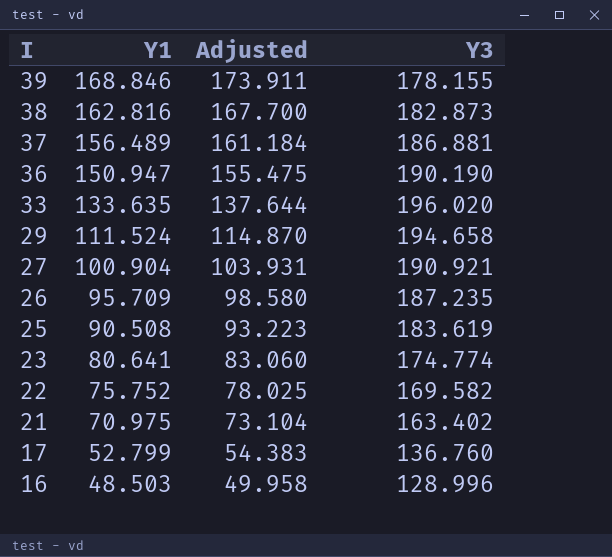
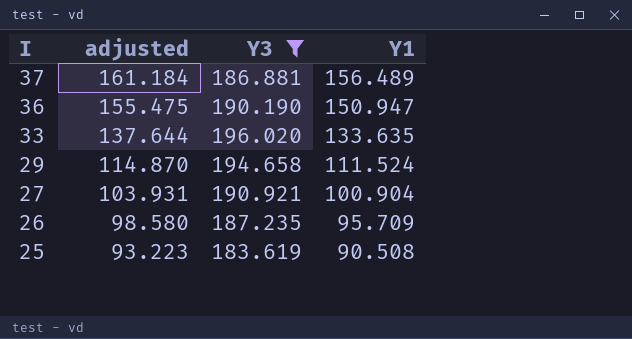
filter: none -> Y3 >= 183.619
column name: Adjusted -> adjusted
column Y1 | position: 2 -> 4

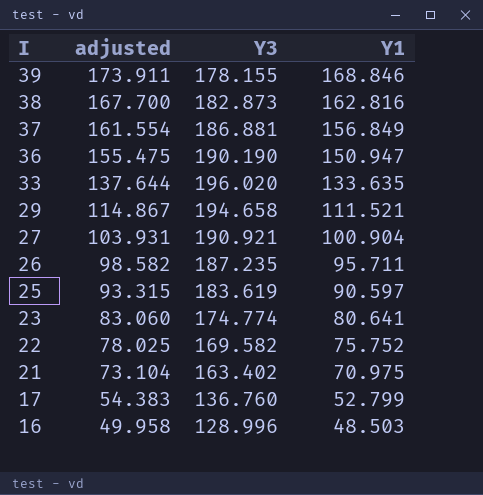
filter: Y3 >= 183.619 -> none
37 | adjusted: 161.184 -> 161.554
37 | Y1: 156.489 -> 156.849
29 | adjusted: 114.870 -> 114.867
29 | Y1: 111.524 -> 111.521
26 | adjusted: 98.580 -> 98.582
26 | Y1: 95.709 -> 95.711
25 | adjusted: 93.223 -> 93.315
25 | Y1: 90.508 -> 90.597

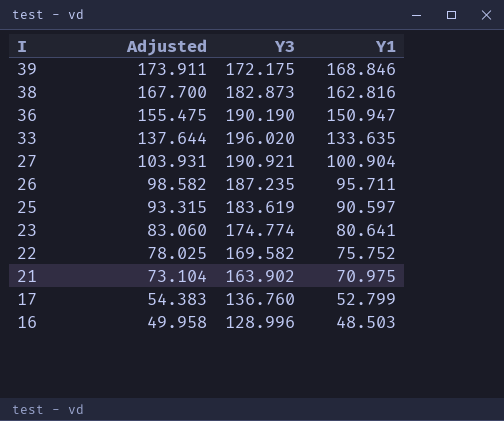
column name: adjusted -> Adjusted
row 37: 161.554 | 186.881 | 156.849 -> none
row 29: 114.867 | 194.658 | 111.521 -> none
39 | Y3: 178.155 -> 172.175
21 | Y3: 163.402 -> 163.902

